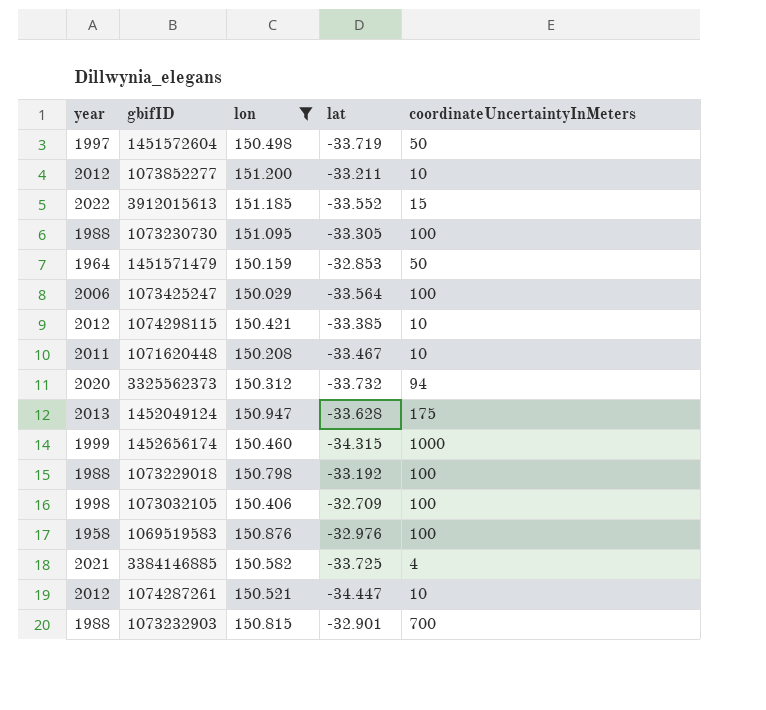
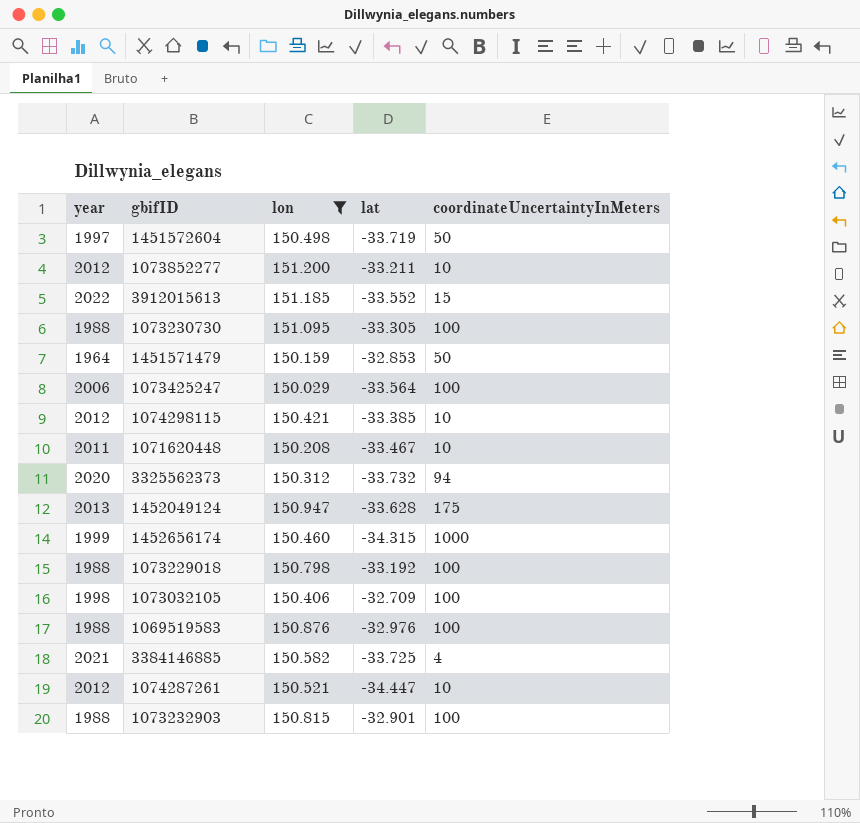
1069519583 | year: 1958 -> 1988
1073232903 | coordinateUncertaintyInMeters: 700 -> 100

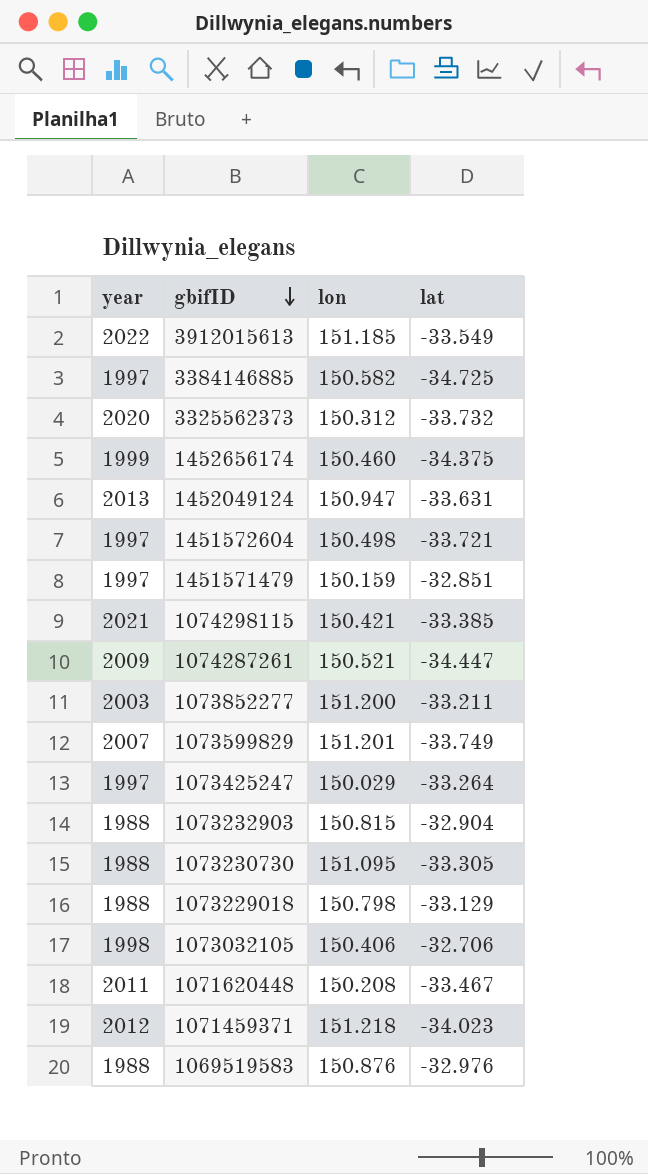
filter: lon <= 151.200 -> none
row order: none -> gbifID descending
column coordinateUncertaintyInMeters | position: 5 -> none
3912015613 | lat: -33.552 -> -33.549
3384146885 | year: 2021 -> 1997
3384146885 | lat: -33.725 -> -34.725
1452656174 | lat: -34.315 -> -34.375
1452049124 | lat: -33.628 -> -33.631
1451572604 | lat: -33.719 -> -33.721
1451571479 | year: 1964 -> 1997
1451571479 | lat: -32.853 -> -32.851
1074298115 | year: 2012 -> 2021
1074287261 | year: 2012 -> 2009
1073852277 | year: 2012 -> 2003
1073425247 | year: 2006 -> 1997
1073425247 | lat: -33.564 -> -33.264
1073232903 | lat: -32.901 -> -32.904
1073229018 | lat: -33.192 -> -33.129
1073032105 | lat: -32.709 -> -32.706

